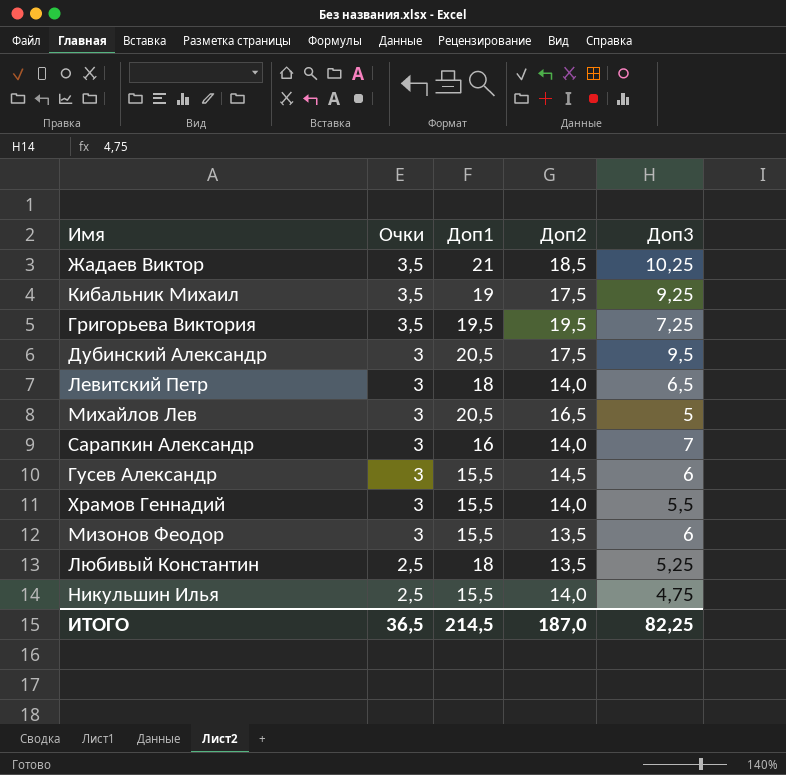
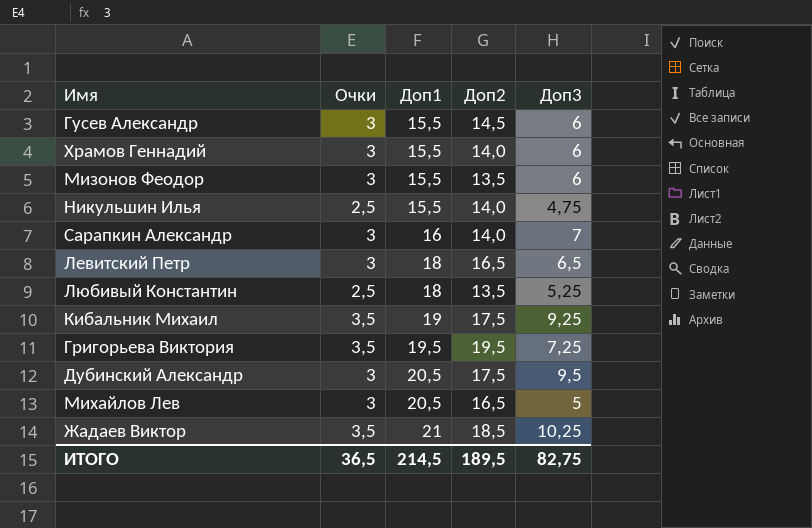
row order: Очки descending -> Доп1 ascending
Храмов Геннадий | Доп3: 5,5 -> 6
Левитский Петр | Доп2: 14,0 -> 16,5
ИТОГО | Доп2: 187,0 -> 189,5
ИТОГО | Доп3: 82,25 -> 82,75

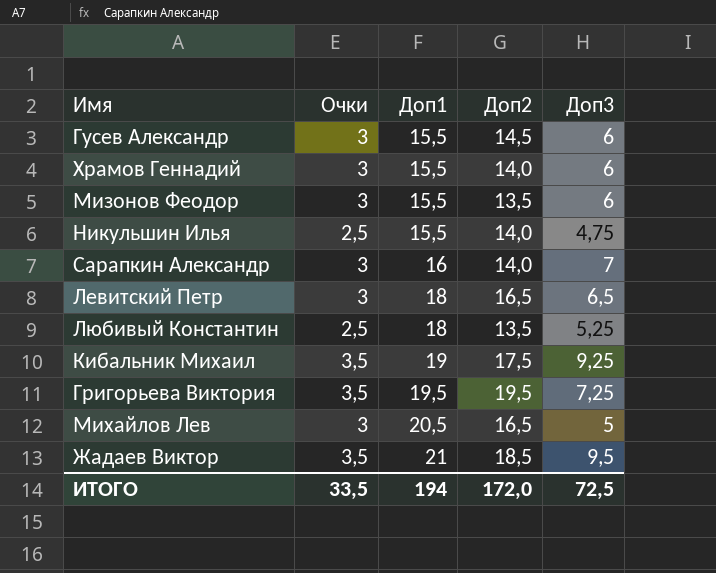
row Дубинский Александр: 3 | 20,5 | 17,5 | 9,5 -> none
Жадаев Виктор | Доп3: 10,25 -> 9,5
ИТОГО | Очки: 36,5 -> 33,5
ИТОГО | Доп1: 214,5 -> 194
ИТОГО | Доп2: 189,5 -> 172,0
ИТОГО | Доп3: 82,75 -> 72,5

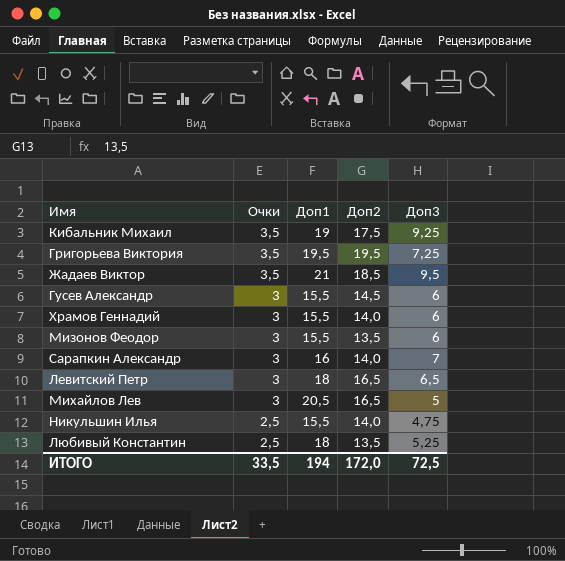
row order: Доп1 ascending -> Очки descending

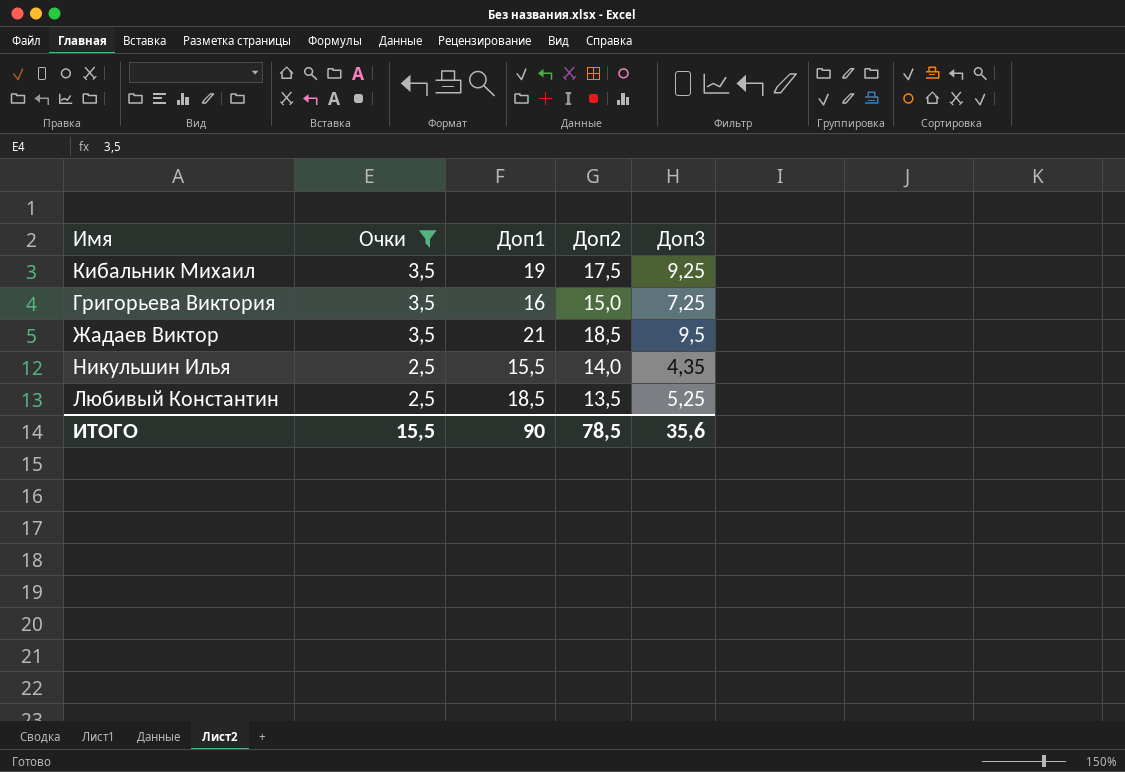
filter: none -> Очки != 3
Григорьева Виктория | Доп1: 19,5 -> 16
Григорьева Виктория | Доп2: 19,5 -> 15,0
Никульшин Илья | Доп3: 4,75 -> 4,35
Любивый Константин | Доп1: 18 -> 18,5
ИТОГО | Очки: 33,5 -> 15,5
ИТОГО | Доп1: 194 -> 90
ИТОГО | Доп2: 172,0 -> 78,5
ИТОГО | Доп3: 72,5 -> 35,6

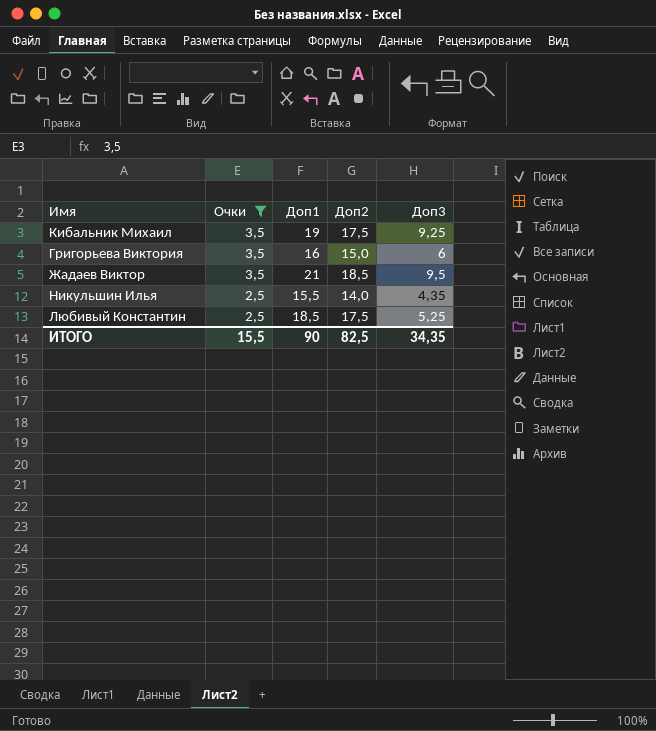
Григорьева Виктория | Доп3: 7,25 -> 6
Любивый Константин | Доп2: 13,5 -> 17,5
ИТОГО | Доп2: 78,5 -> 82,5
ИТОГО | Доп3: 35,6 -> 34,35

